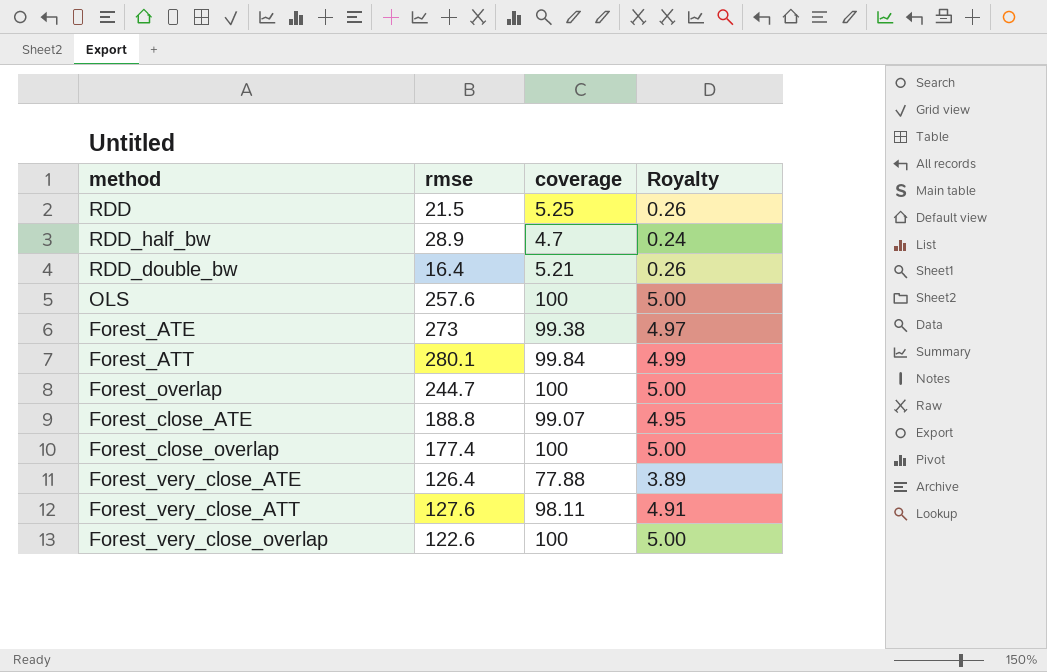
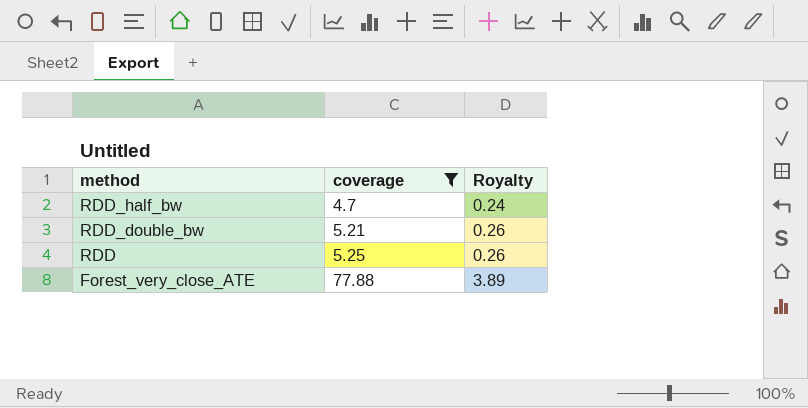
filter: none -> coverage <= 77.88
row order: none -> method descending
column rmse | position: 2 -> none

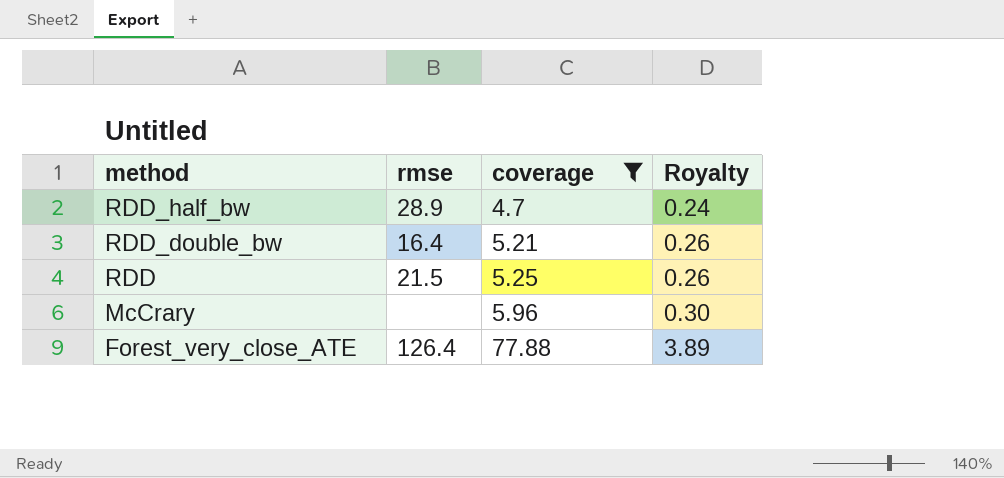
column rmse | position: none -> 2
row McCrary: none -> none | 5.96 | 0.30

